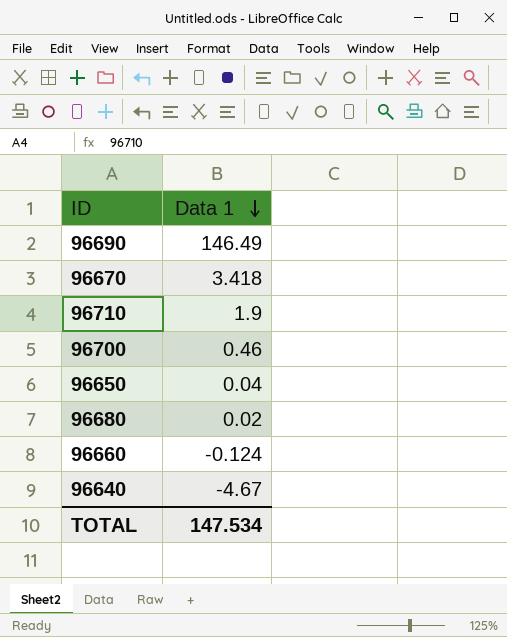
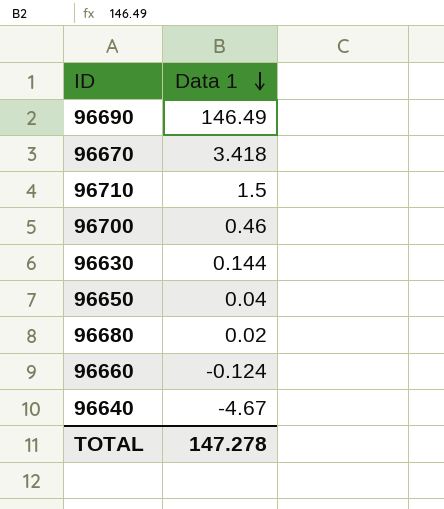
96710 | Data 1: 1.9 -> 1.5
row 96630: none -> 0.144
TOTAL | Data 1: 147.534 -> 147.278

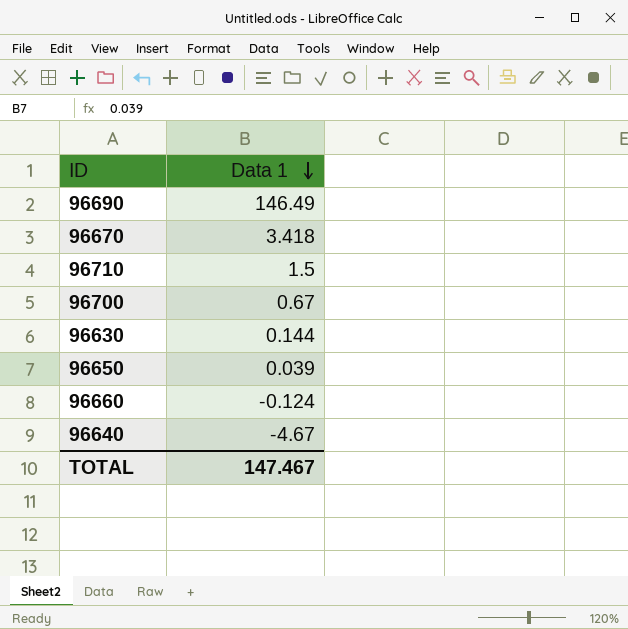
row 96680: 0.02 -> none
96700 | Data 1: 0.46 -> 0.67
96650 | Data 1: 0.04 -> 0.039
TOTAL | Data 1: 147.278 -> 147.467

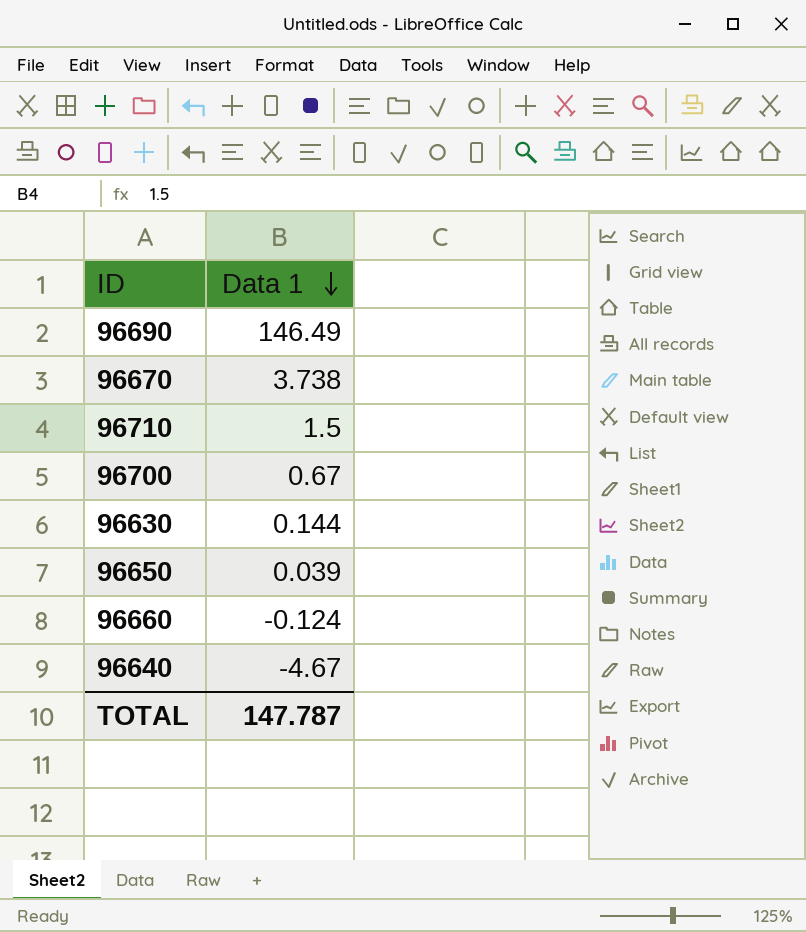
96670 | Data 1: 3.418 -> 3.738
TOTAL | Data 1: 147.467 -> 147.787

